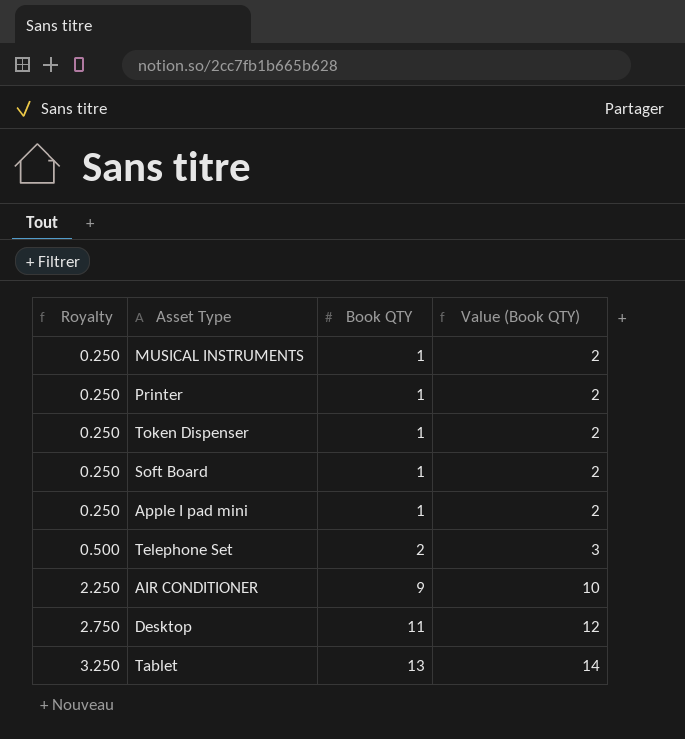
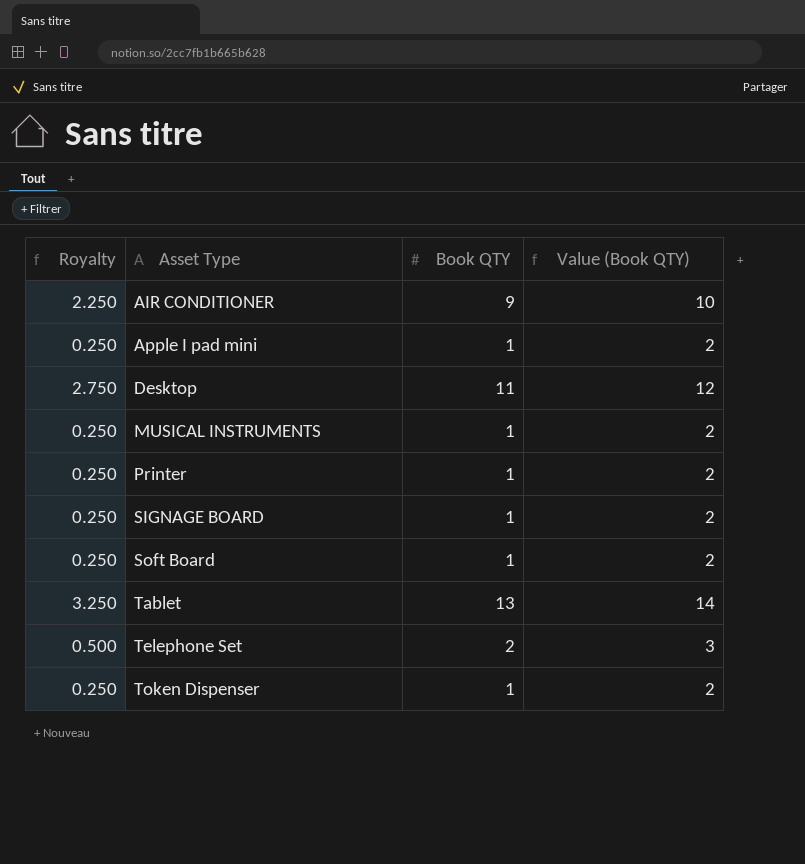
row order: Royalty ascending -> Asset Type ascending
row SIGNAGE BOARD: none -> 0.250 | 1 | 2

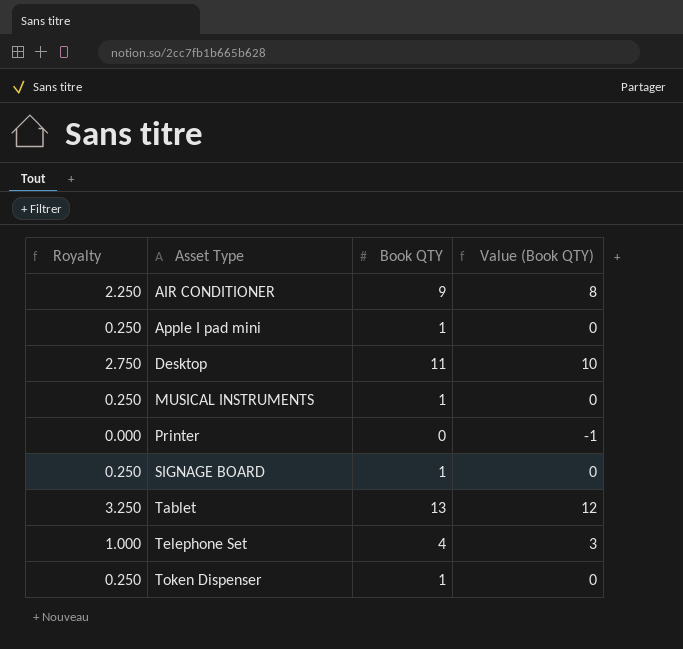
column Value (Book QTY) | formula: [Book QTY] + 1 -> [Book QTY] - 1
row Soft Board: 0.250 | 1 | 2 -> none
Printer | Royalty: 0.250 -> 0.000
Printer | Book QTY: 1 -> 0
Telephone Set | Royalty: 0.500 -> 1.000
Telephone Set | Book QTY: 2 -> 4

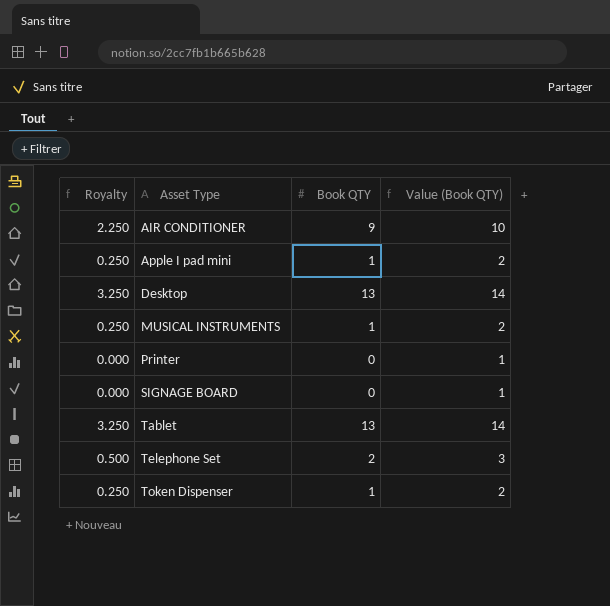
column Value (Book QTY) | formula: [Book QTY] - 1 -> [Book QTY] + 1
Desktop | Royalty: 2.750 -> 3.250
Desktop | Book QTY: 11 -> 13
SIGNAGE BOARD | Royalty: 0.250 -> 0.000
SIGNAGE BOARD | Book QTY: 1 -> 0
Telephone Set | Royalty: 1.000 -> 0.500
Telephone Set | Book QTY: 4 -> 2

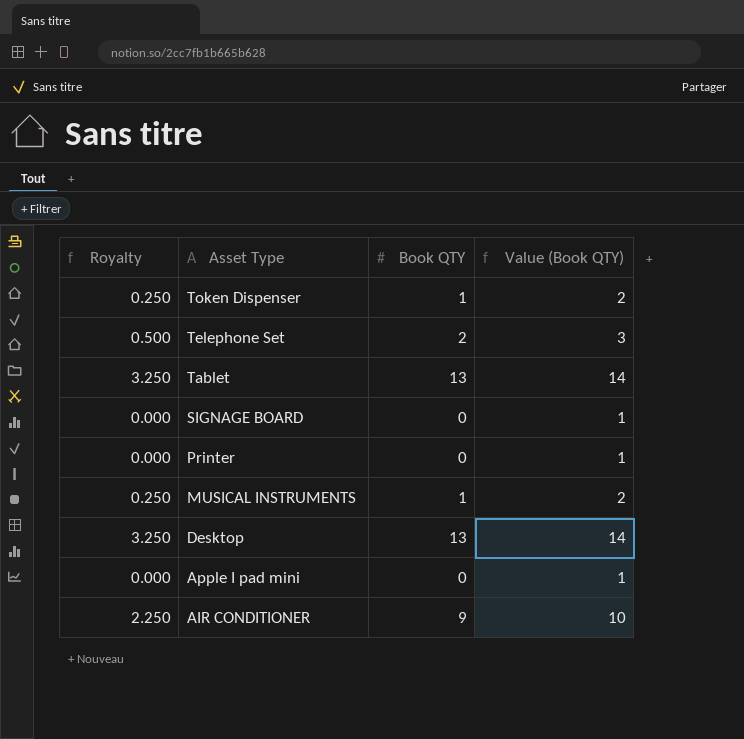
row order: Asset Type ascending -> Asset Type descending
Apple I pad mini | Royalty: 0.250 -> 0.000
Apple I pad mini | Book QTY: 1 -> 0
Apple I pad mini | Value (Book QTY): 2 -> 1

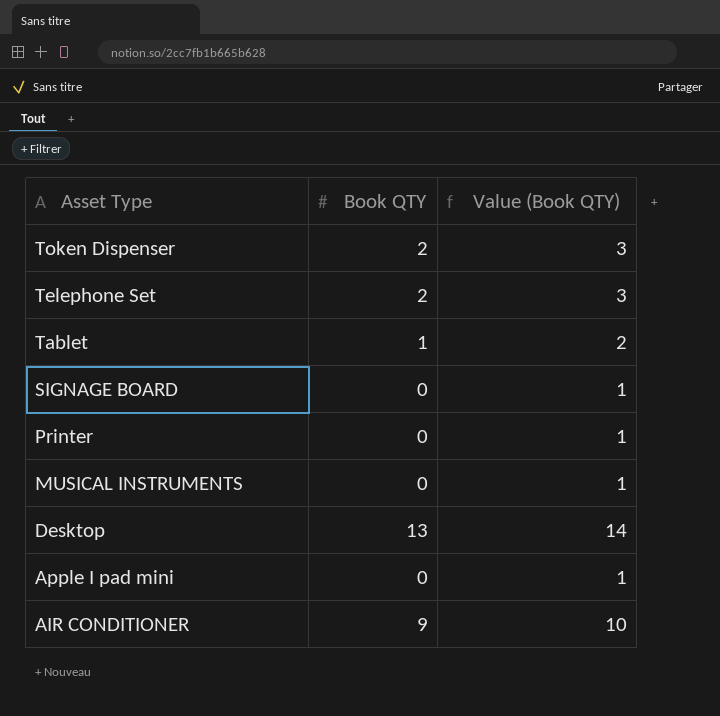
column Royalty | formula: [Book QTY] * 0.25 -> none
Token Dispenser | Book QTY: 1 -> 2
Token Dispenser | Value (Book QTY): 2 -> 3
Tablet | Book QTY: 13 -> 1
Tablet | Value (Book QTY): 14 -> 2
MUSICAL INSTRUMENTS | Book QTY: 1 -> 0
MUSICAL INSTRUMENTS | Value (Book QTY): 2 -> 1

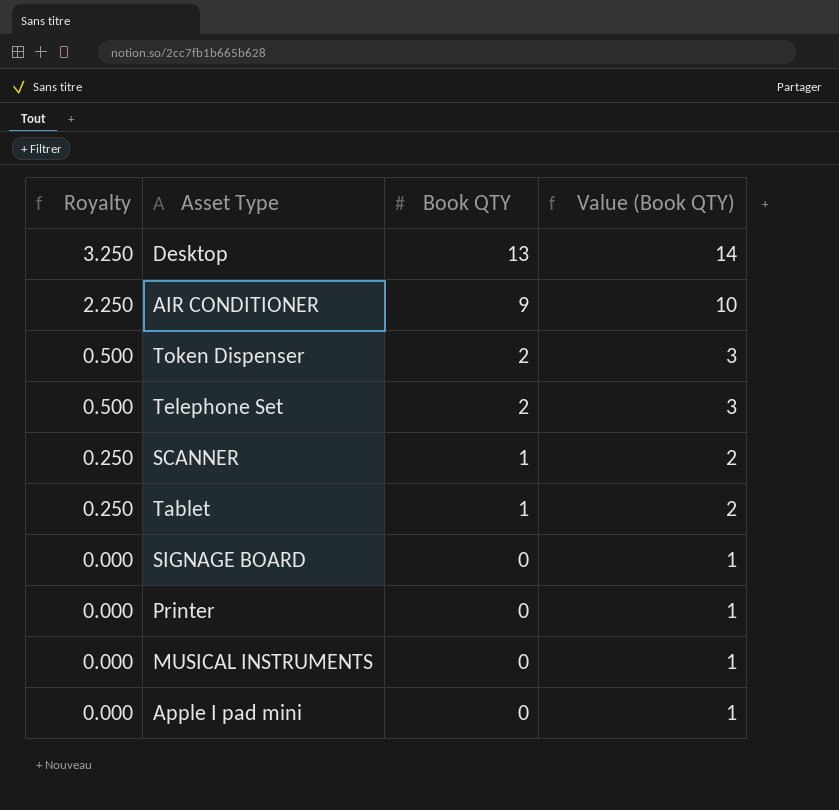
row order: Asset Type descending -> Royalty descending
column Royalty | formula: none -> [Book QTY] * 0.25
row SCANNER: none -> 0.250 | 1 | 2

